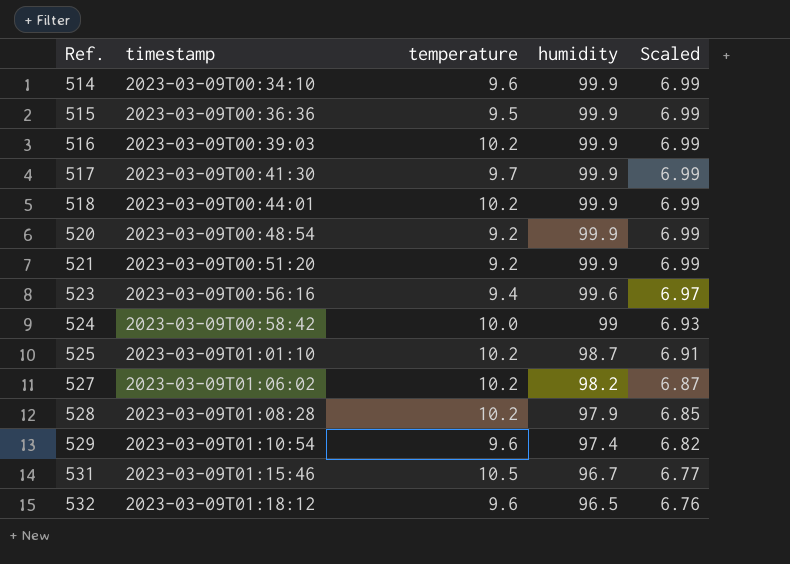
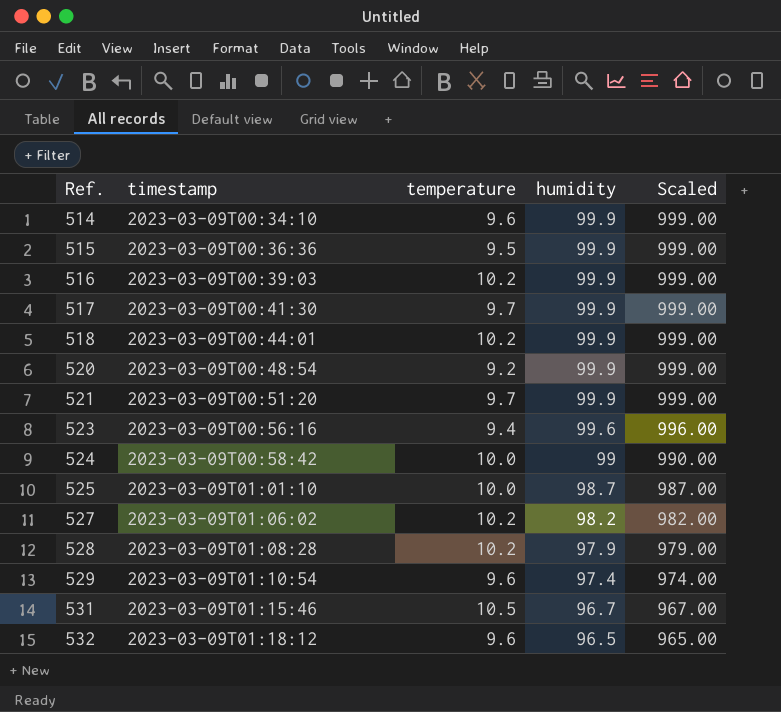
column Scaled | formula: [humidity] * 0.07 -> [humidity] * 10
521 | temperature: 9.2 -> 9.7
525 | temperature: 10.2 -> 10.0

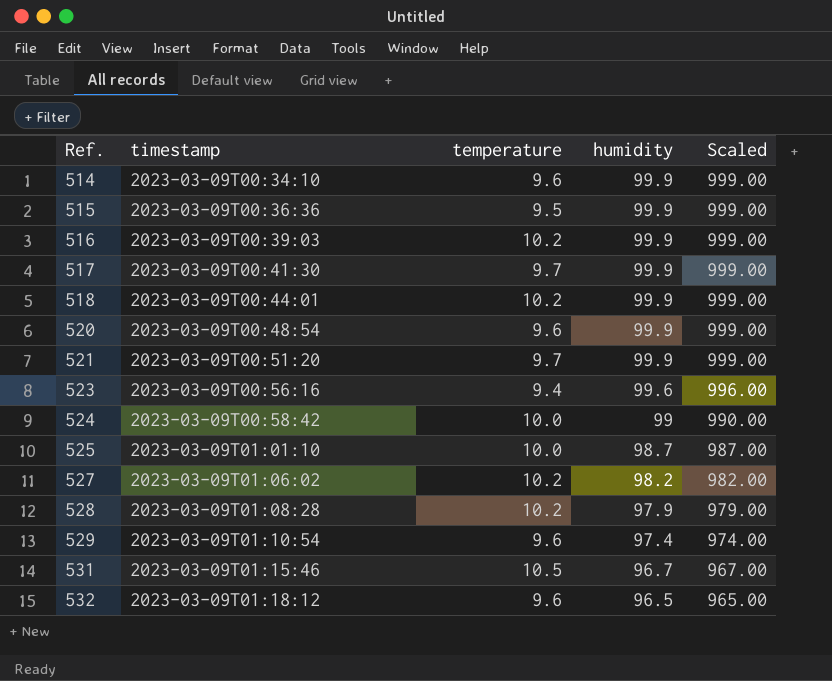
520 | temperature: 9.2 -> 9.6

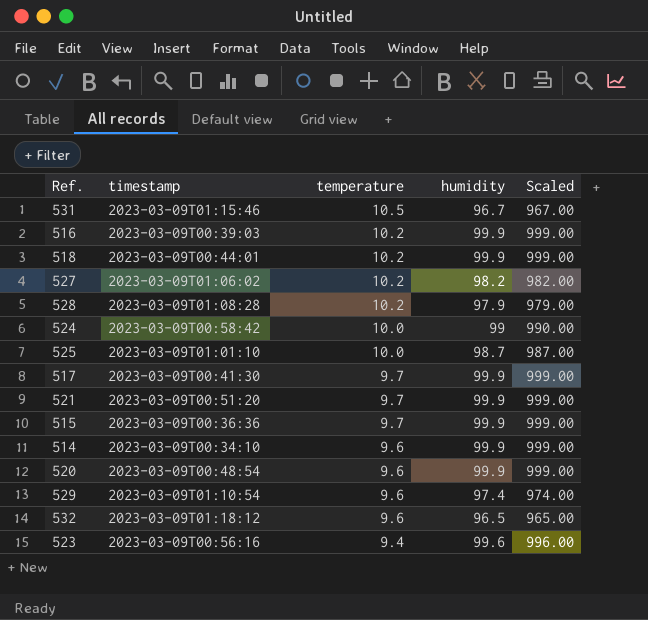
row order: Ref. ascending -> temperature descending
515 | temperature: 9.5 -> 9.7

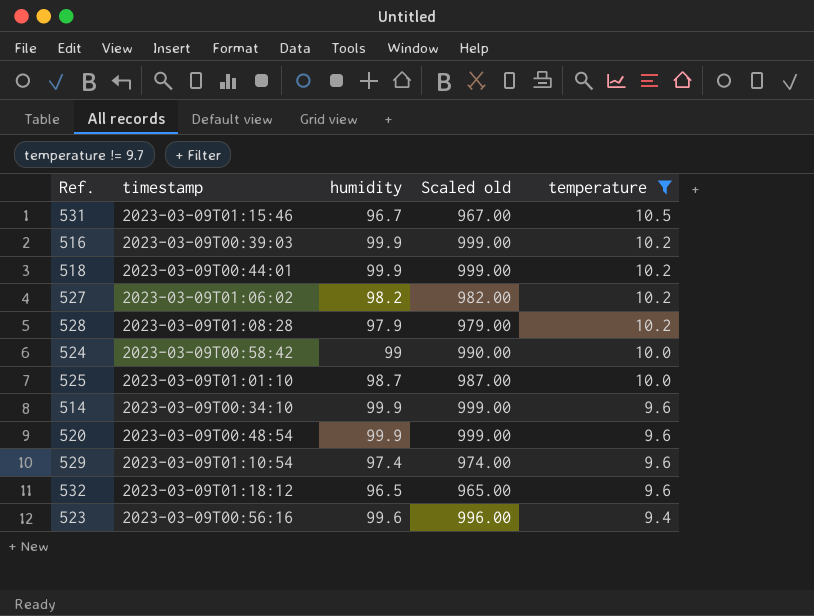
filter: none -> temperature != 9.7
column name: Scaled -> Scaled old
column temperature | position: 3 -> 5

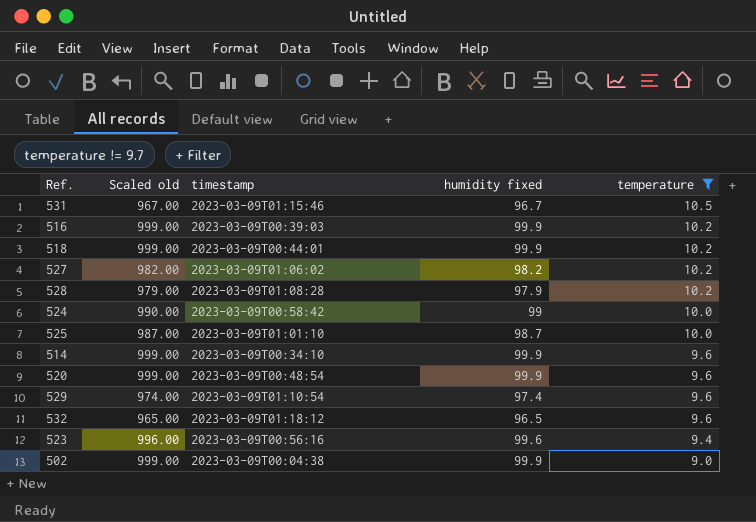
column Scaled old | position: 4 -> 2
column name: humidity -> humidity fixed
row 502: none -> 999.00 | 2023-03-09T00:04:38 | 99.9 | 9.0

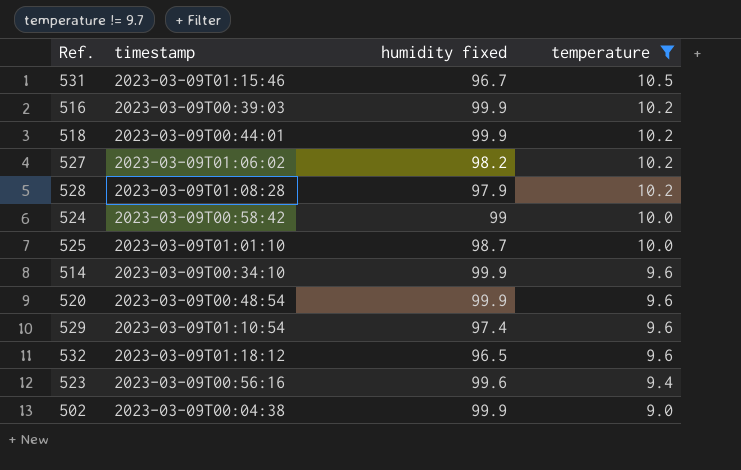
column Scaled old | formula: [humidity fixed] * 10 -> none

